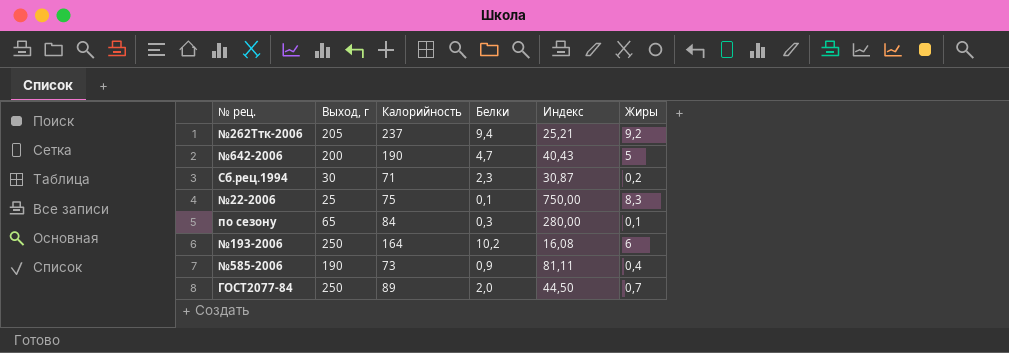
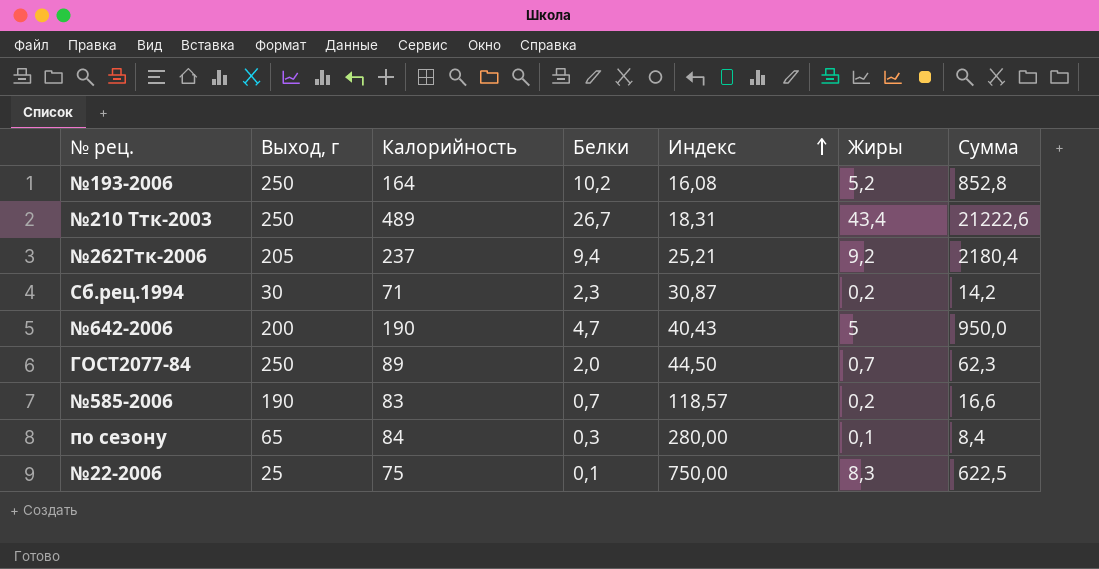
row order: none -> Индекс ascending
column Сумма | formula: none -> [Калорийность] * [Жиры]
№193-2006 | Жиры: 6 -> 5,2
row №210 Ттк-2003: none -> 250 | 489 | 26,7 | 18,31 | 43,4 | 21222,6
№585-2006 | Калорийность: 73 -> 83
№585-2006 | Белки: 0,9 -> 0,7
№585-2006 | Индекс: 81,11 -> 118,57
№585-2006 | Жиры: 0,4 -> 0,2

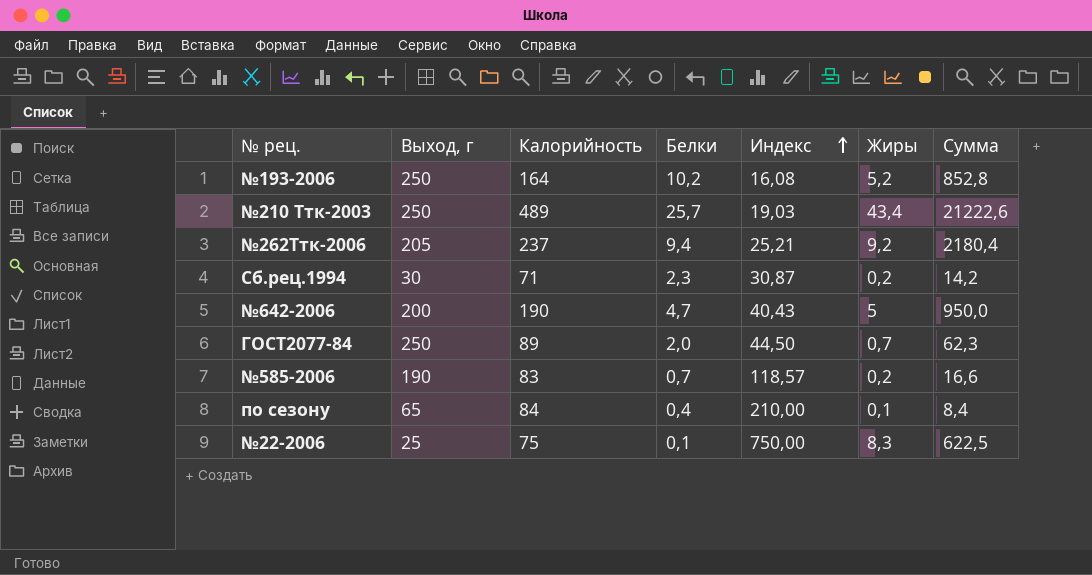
№210 Ттк-2003 | Белки: 26,7 -> 25,7
№210 Ттк-2003 | Индекс: 18,31 -> 19,03
по сезону | Белки: 0,3 -> 0,4
по сезону | Индекс: 280,00 -> 210,00

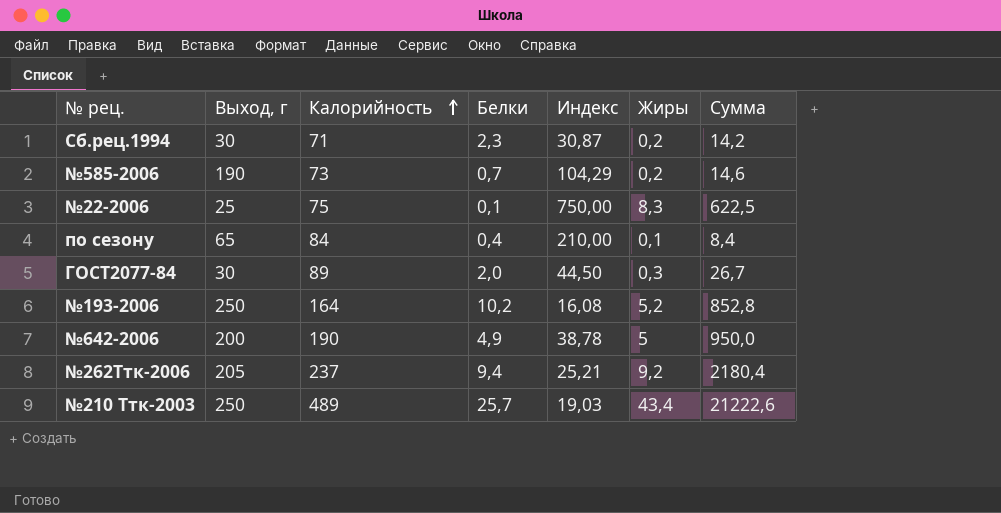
row order: Индекс ascending -> Калорийность ascending
№585-2006 | Калорийность: 83 -> 73
№585-2006 | Индекс: 118,57 -> 104,29
№585-2006 | Сумма: 16,6 -> 14,6
ГОСТ2077-84 | Выход, г: 250 -> 30
ГОСТ2077-84 | Жиры: 0,7 -> 0,3
ГОСТ2077-84 | Сумма: 62,3 -> 26,7
№642-2006 | Белки: 4,7 -> 4,9
№642-2006 | Индекс: 40,43 -> 38,78

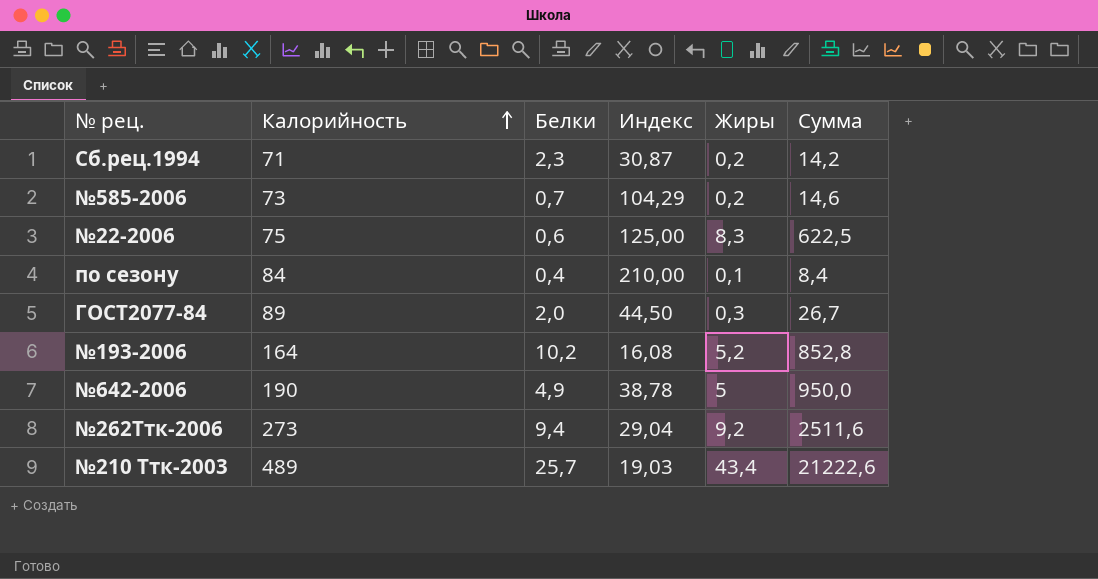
column Выход, г | position: 2 -> none
№22-2006 | Белки: 0,1 -> 0,6
№22-2006 | Индекс: 750,00 -> 125,00
№262Ттк-2006 | Калорийность: 237 -> 273
№262Ттк-2006 | Индекс: 25,21 -> 29,04
№262Ттк-2006 | Сумма: 2180,4 -> 2511,6

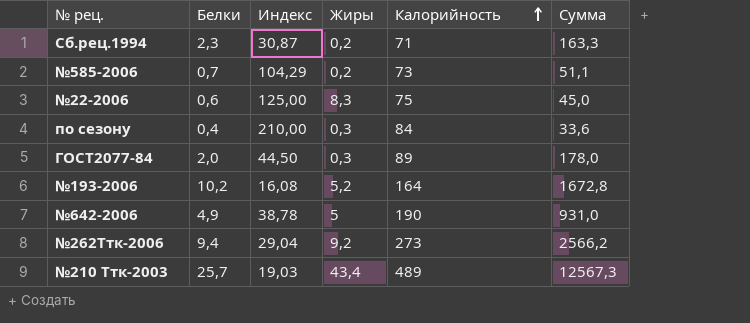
column Калорийность | position: 2 -> 5
column Сумма | formula: [Калорийность] * [Жиры] -> [Белки] * [Калорийность]
по сезону | Жиры: 0,1 -> 0,3

